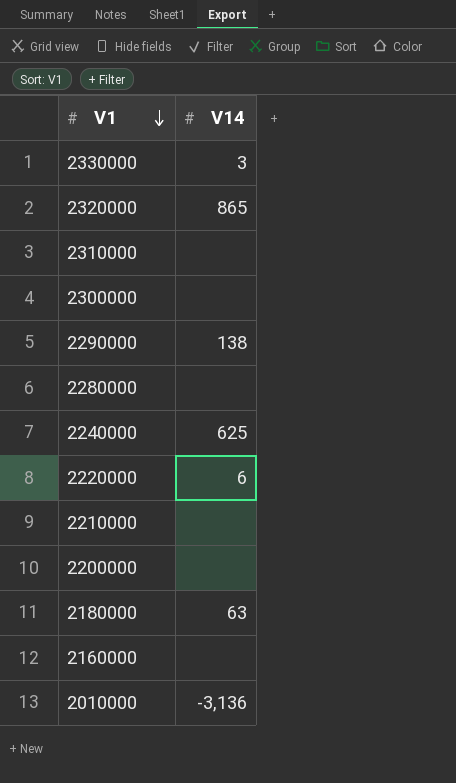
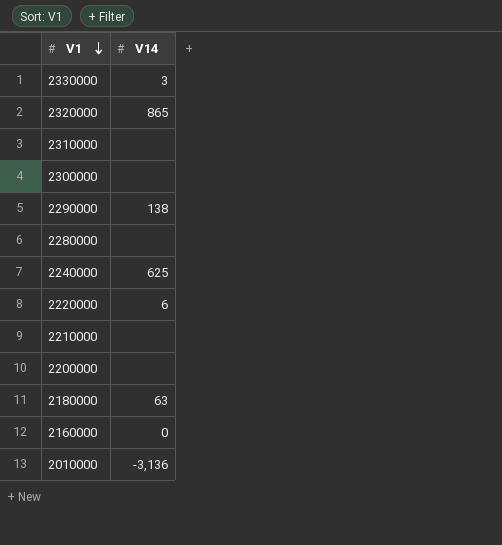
2160000 | V14: none -> 0

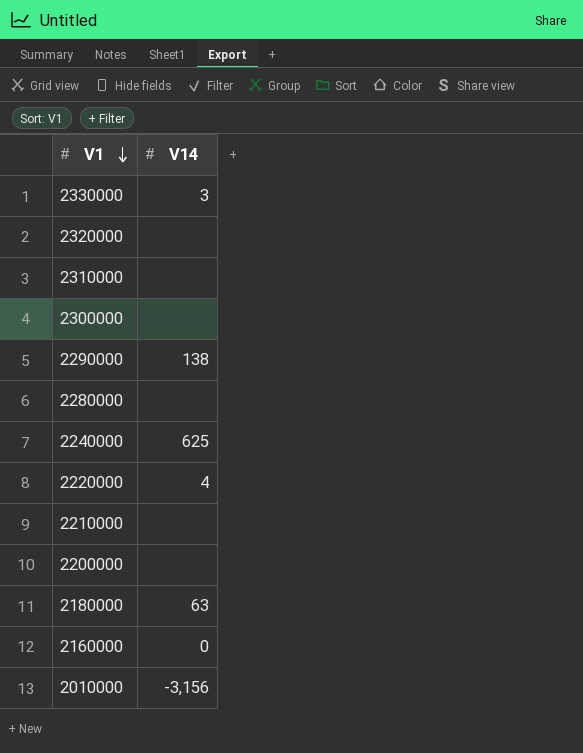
2320000 | V14: 865 -> none
2220000 | V14: 6 -> 4
2010000 | V14: -3,136 -> -3,156

